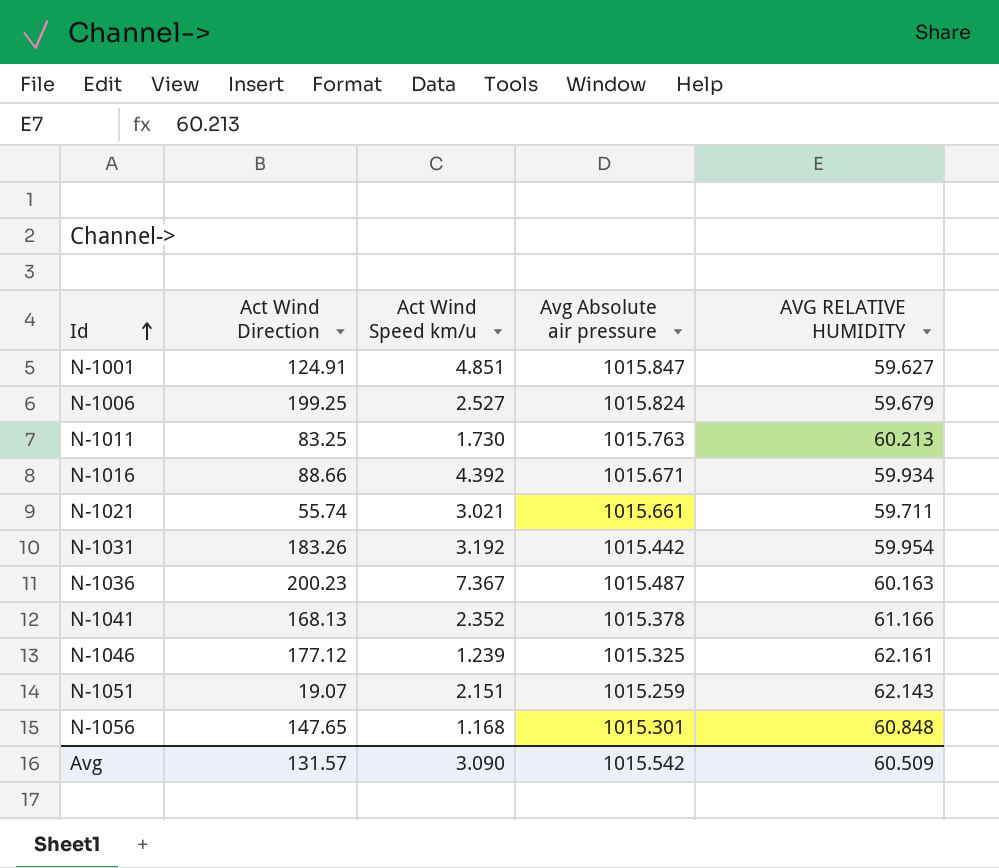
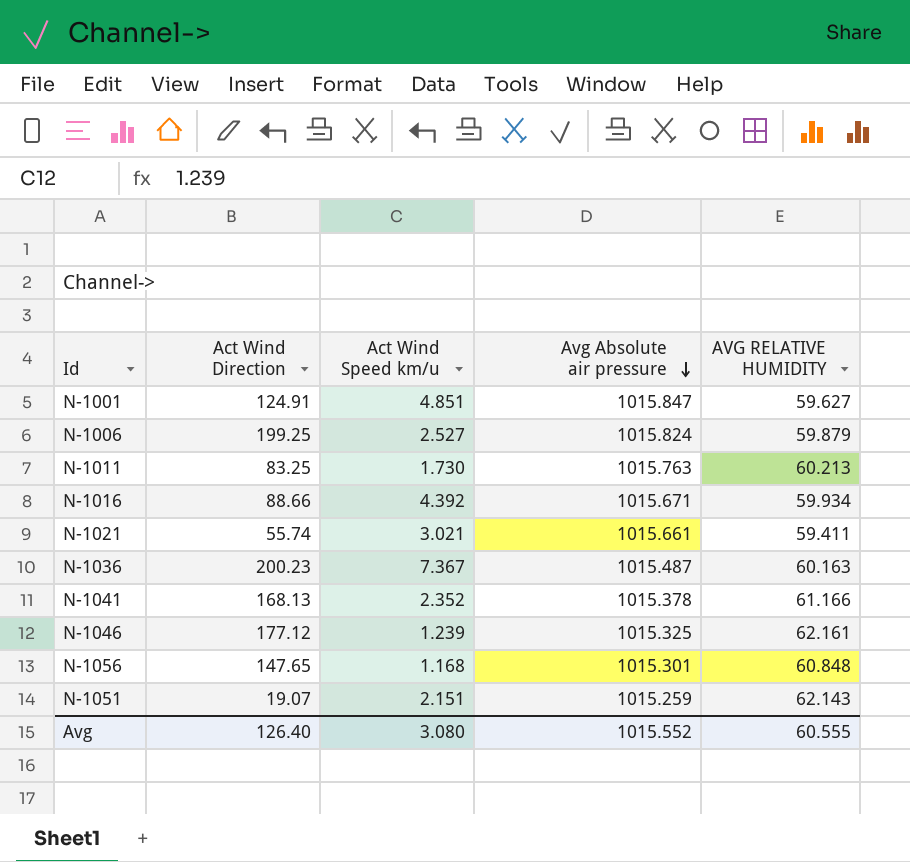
row order: Id ascending -> Avg Absolute air pressure descending
row N-1031: 183.26 | 3.192 | 1015.442 | 59.954 -> none
N-1006 | AVG RELATIVE HUMIDITY: 59.679 -> 59.879
N-1021 | AVG RELATIVE HUMIDITY: 59.711 -> 59.411
Avg | Act Wind Direction: 131.57 -> 126.40
Avg | Act Wind Speed km/u: 3.090 -> 3.080
Avg | Avg Absolute air pressure: 1015.542 -> 1015.552
Avg | AVG RELATIVE HUMIDITY: 60.509 -> 60.555

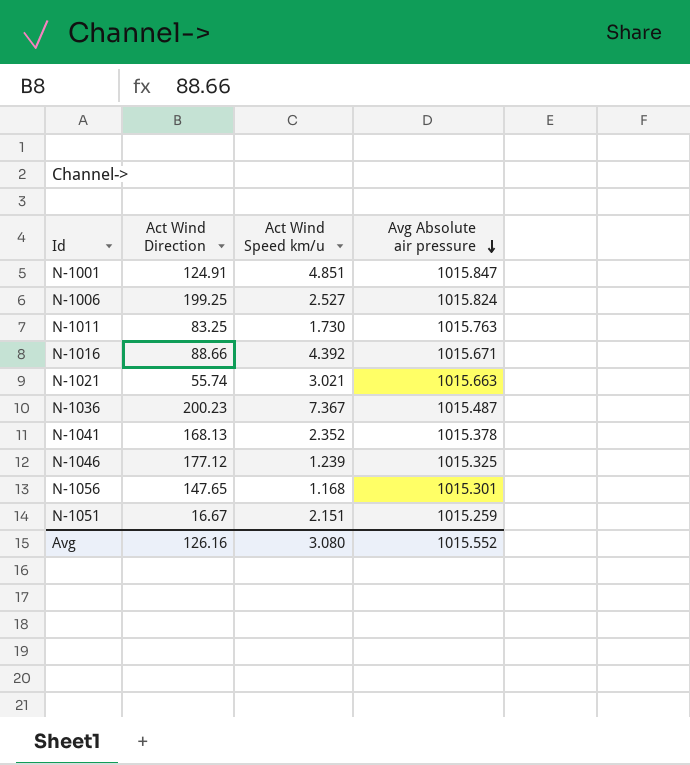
column AVG RELATIVE HUMIDITY | position: 5 -> none
N-1021 | Avg Absolute air pressure: 1015.661 -> 1015.663
N-1051 | Act Wind Direction: 19.07 -> 16.67
Avg | Act Wind Direction: 126.40 -> 126.16

